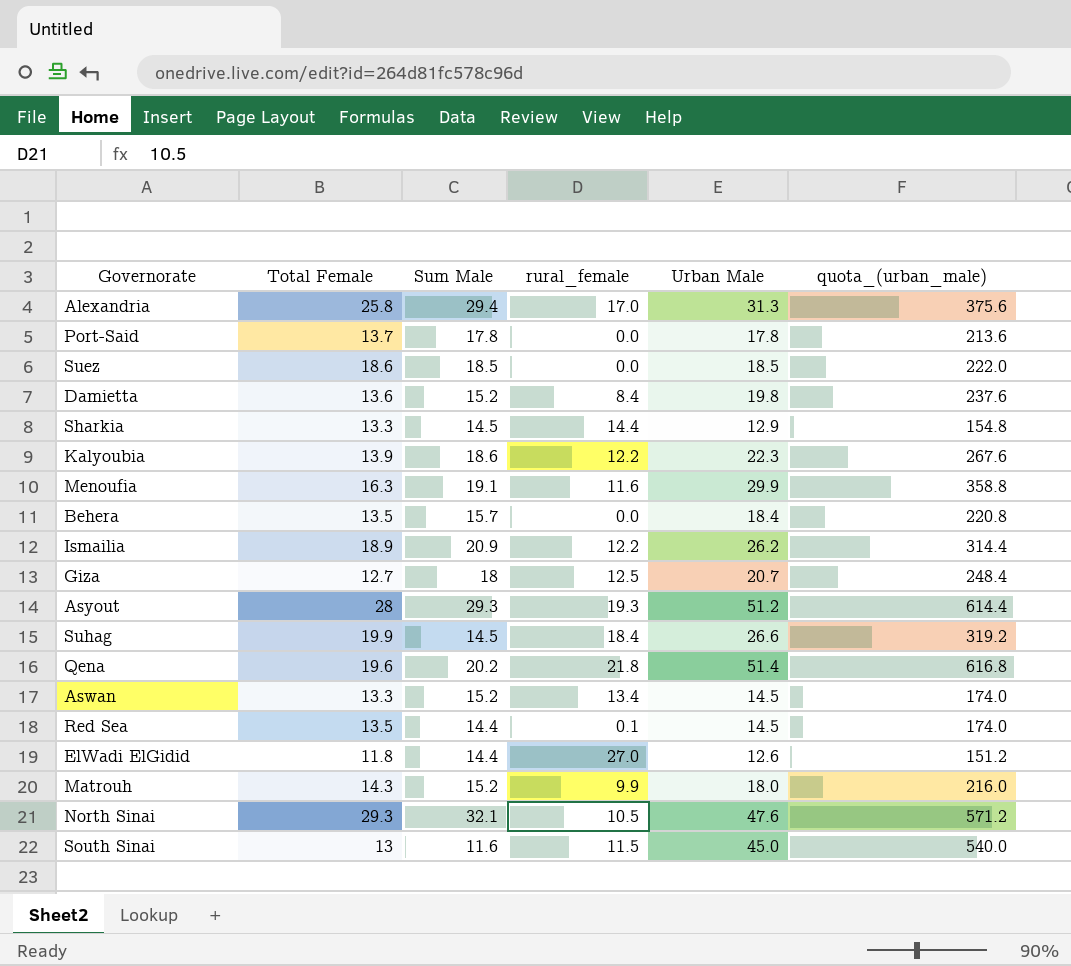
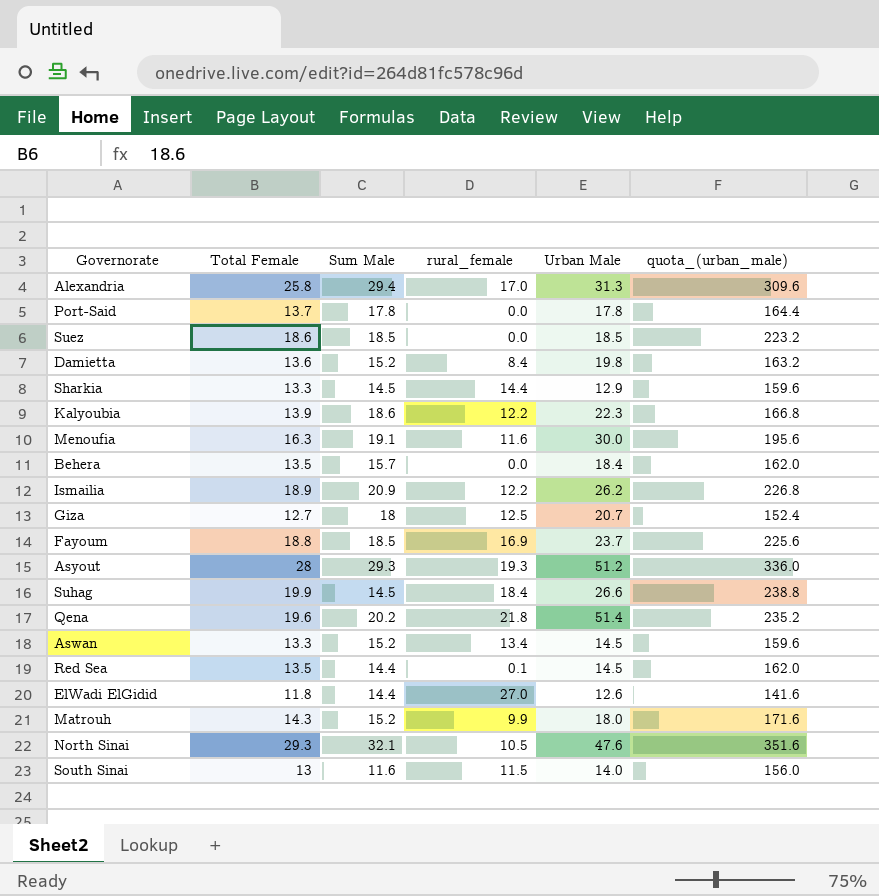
column quota_(urban_male) | formula: [Urban Male] * 12 -> [Total Female] * 12
Menoufia | Urban Male: 29.9 -> 30.0
row Fayoum: none -> 18.8 | 18.5 | 16.9 | 23.7 | 225.6
South Sinai | Urban Male: 45.0 -> 14.0

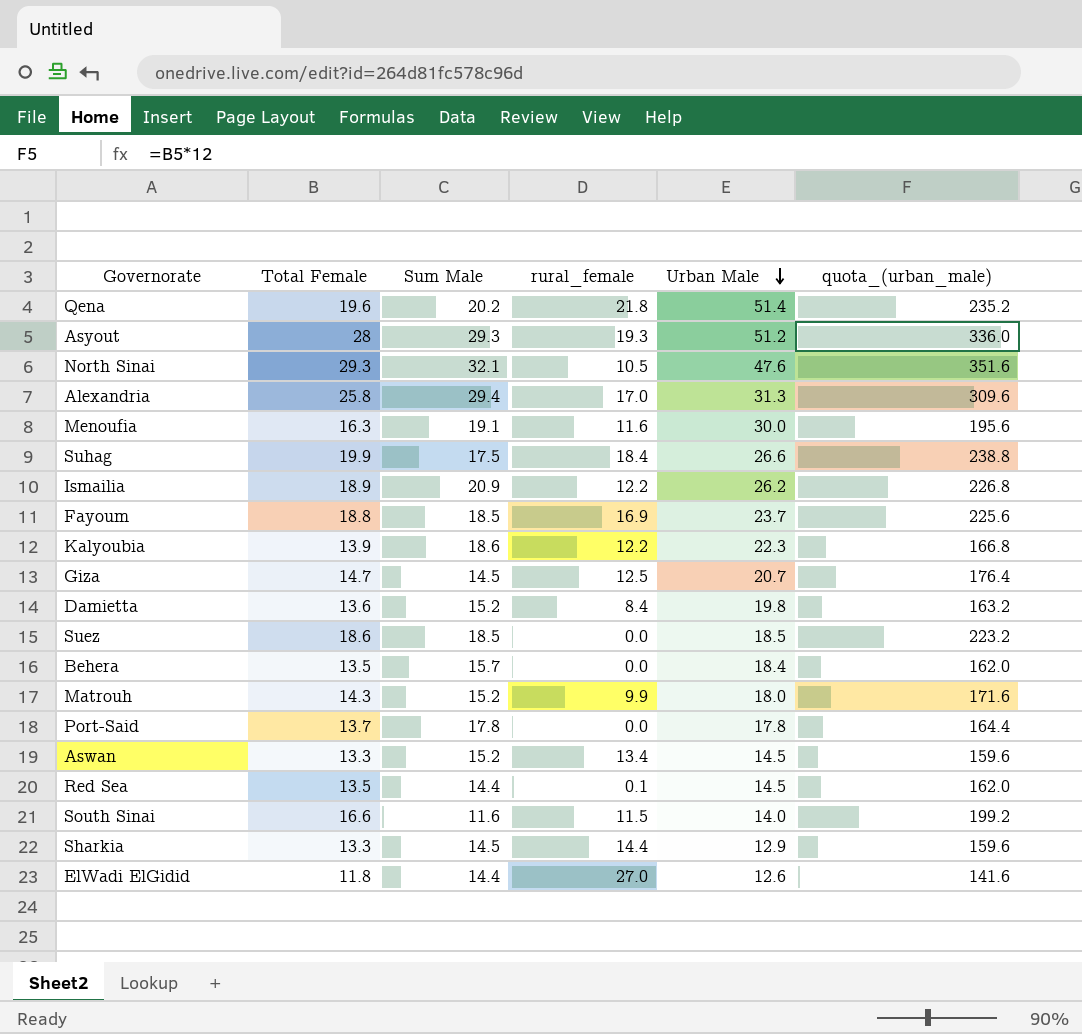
row order: none -> Urban Male descending
Suhag | Sum Male: 14.5 -> 17.5
Giza | Total Female: 12.7 -> 14.7
Giza | Sum Male: 18 -> 14.5
Giza | quota_(urban_male): 152.4 -> 176.4
South Sinai | Total Female: 13 -> 16.6
South Sinai | quota_(urban_male): 156.0 -> 199.2

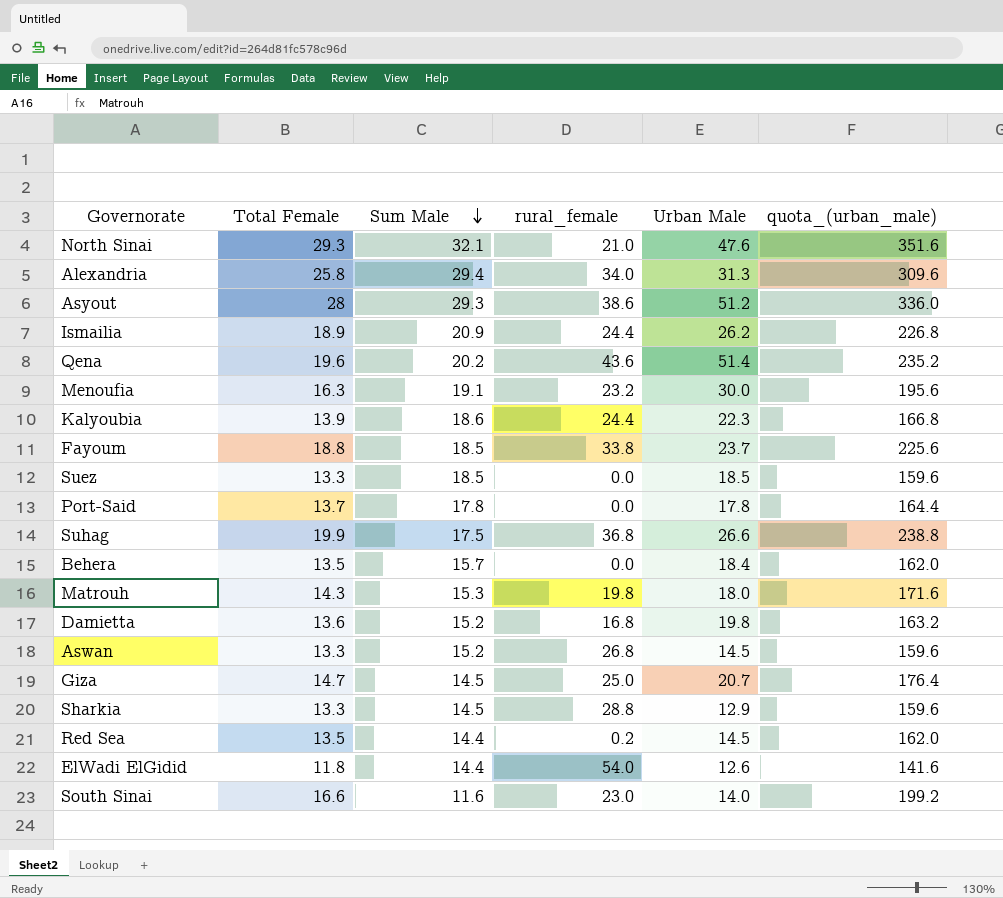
row order: Urban Male descending -> Sum Male descending
North Sinai | rural_female: 10.5 -> 21.0
Alexandria | rural_female: 17.0 -> 34.0
Asyout | rural_female: 19.3 -> 38.6
Ismailia | rural_female: 12.2 -> 24.4
Qena | rural_female: 21.8 -> 43.6
Menoufia | rural_female: 11.6 -> 23.2
Kalyoubia | rural_female: 12.2 -> 24.4
Fayoum | rural_female: 16.9 -> 33.8
Suez | Total Female: 18.6 -> 13.3
Suez | quota_(urban_male): 223.2 -> 159.6
Suhag | rural_female: 18.4 -> 36.8
Matrouh | Sum Male: 15.2 -> 15.3
Matrouh | rural_female: 9.9 -> 19.8
Damietta | rural_female: 8.4 -> 16.8
Aswan | rural_female: 13.4 -> 26.8
Giza | rural_female: 12.5 -> 25.0
Sharkia | rural_female: 14.4 -> 28.8
Red Sea | rural_female: 0.1 -> 0.2
ElWadi ElGidid | rural_female: 27.0 -> 54.0
South Sinai | rural_female: 11.5 -> 23.0

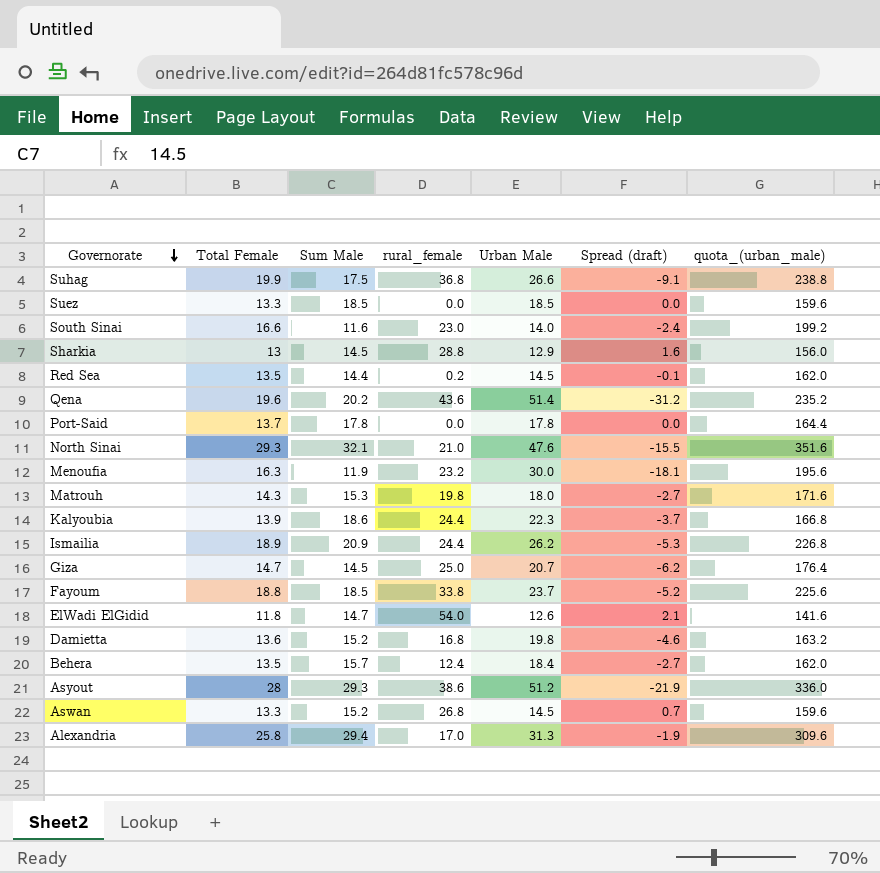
row order: Sum Male descending -> Governorate descending
column Spread (draft) | formula: none -> [Sum Male] - [Urban Male]
Sharkia | Total Female: 13.3 -> 13
Sharkia | quota_(urban_male): 159.6 -> 156.0
Menoufia | Sum Male: 19.1 -> 11.9
ElWadi ElGidid | Sum Male: 14.4 -> 14.7
Behera | rural_female: 0.0 -> 12.4
Alexandria | rural_female: 34.0 -> 17.0

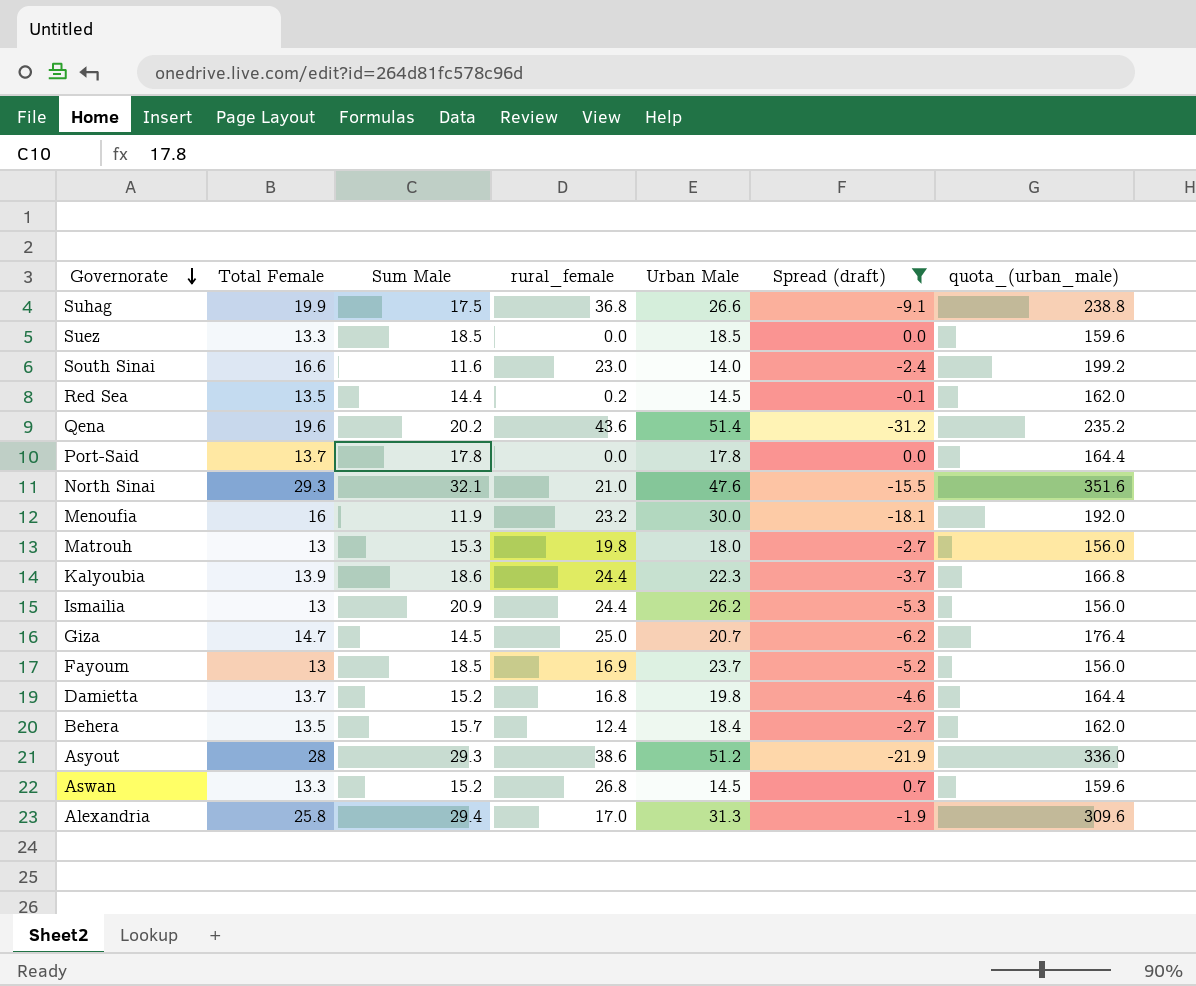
filter: none -> Spread (draft) <= 0.7
Menoufia | Total Female: 16.3 -> 16
Menoufia | quota_(urban_male): 195.6 -> 192.0
Matrouh | Total Female: 14.3 -> 13
Matrouh | quota_(urban_male): 171.6 -> 156.0
Ismailia | Total Female: 18.9 -> 13
Ismailia | quota_(urban_male): 226.8 -> 156.0
Fayoum | Total Female: 18.8 -> 13
Fayoum | rural_female: 33.8 -> 16.9
Fayoum | quota_(urban_male): 225.6 -> 156.0
Damietta | Total Female: 13.6 -> 13.7
Damietta | quota_(urban_male): 163.2 -> 164.4

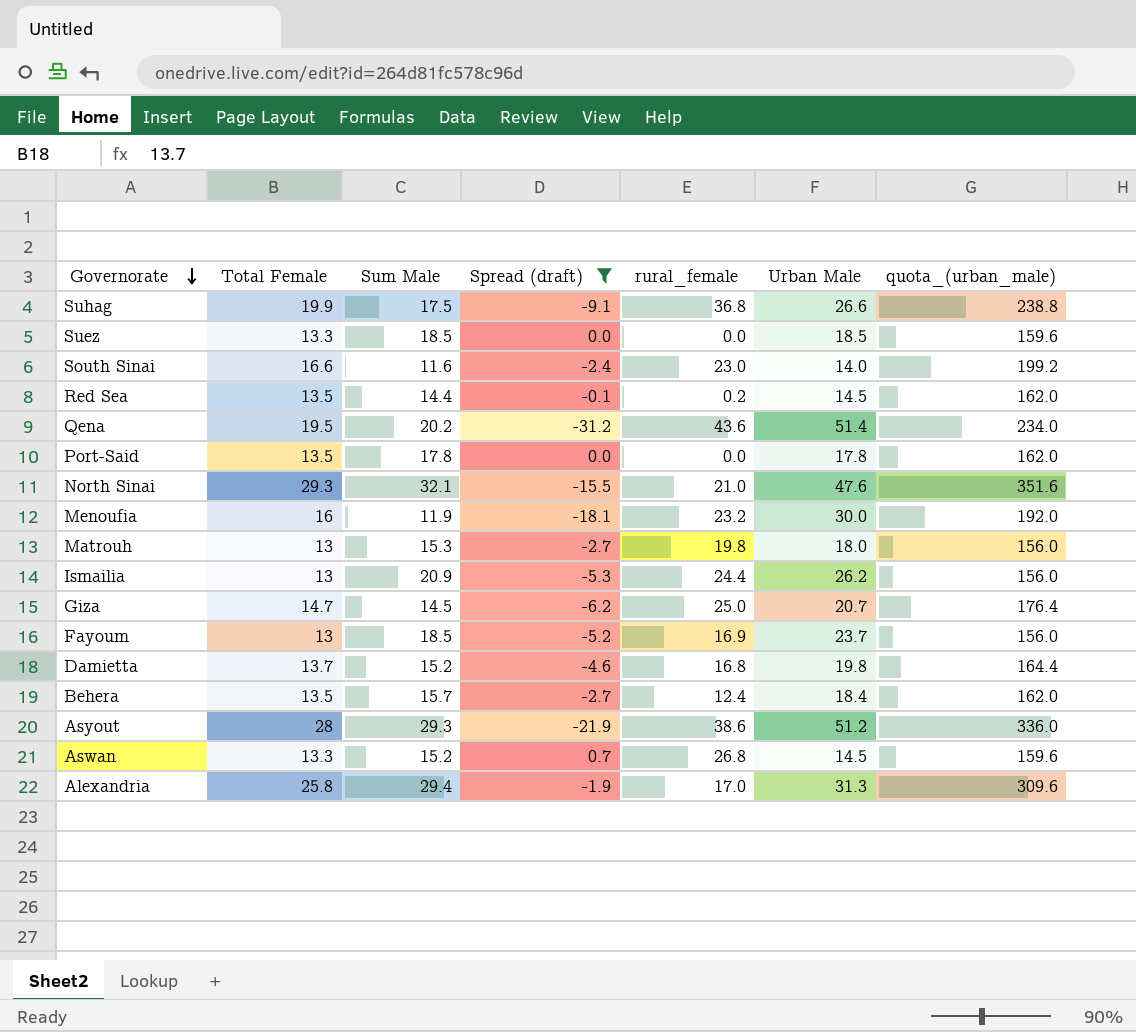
column Spread (draft) | position: 6 -> 4
row Kalyoubia: 13.9 | 18.6 | 24.4 | 22.3 | -3.7 | 166.8 -> none
Qena | Total Female: 19.6 -> 19.5
Qena | quota_(urban_male): 235.2 -> 234.0
Port-Said | Total Female: 13.7 -> 13.5
Port-Said | quota_(urban_male): 164.4 -> 162.0

